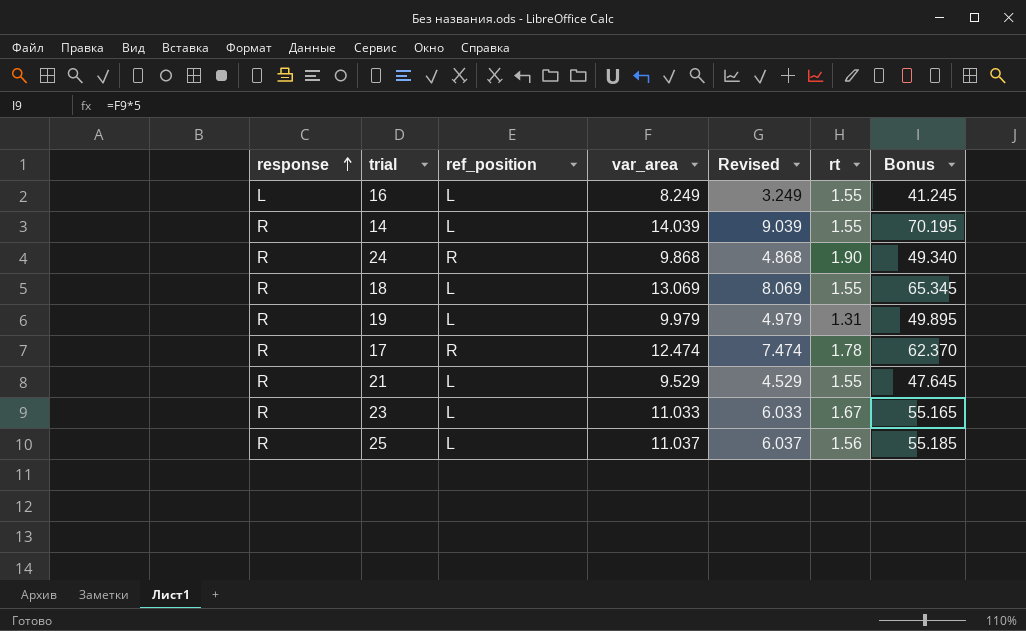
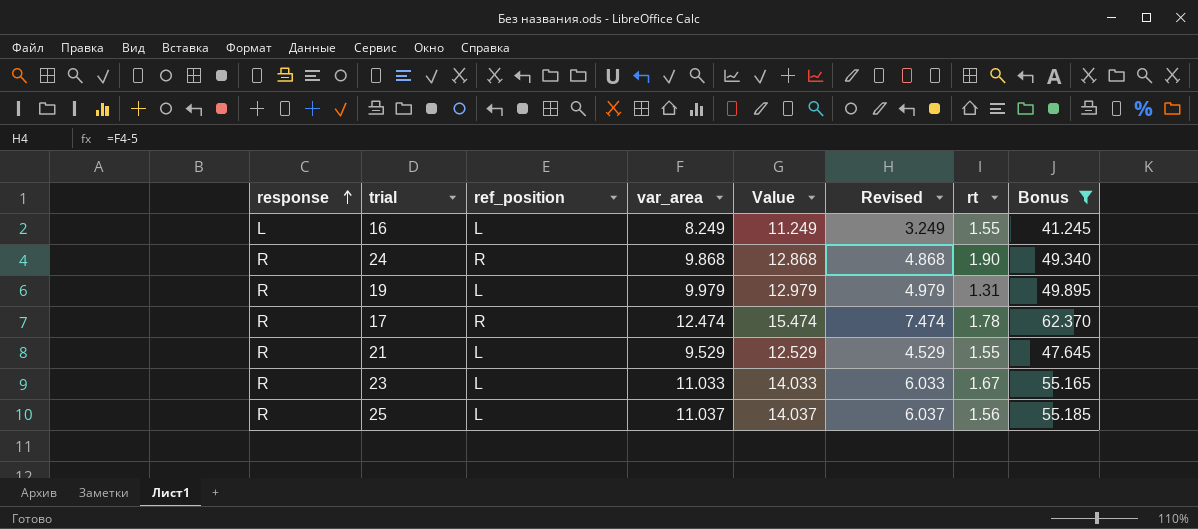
filter: none -> Bonus <= 62.370
column Value | formula: none -> [var_area] + 3

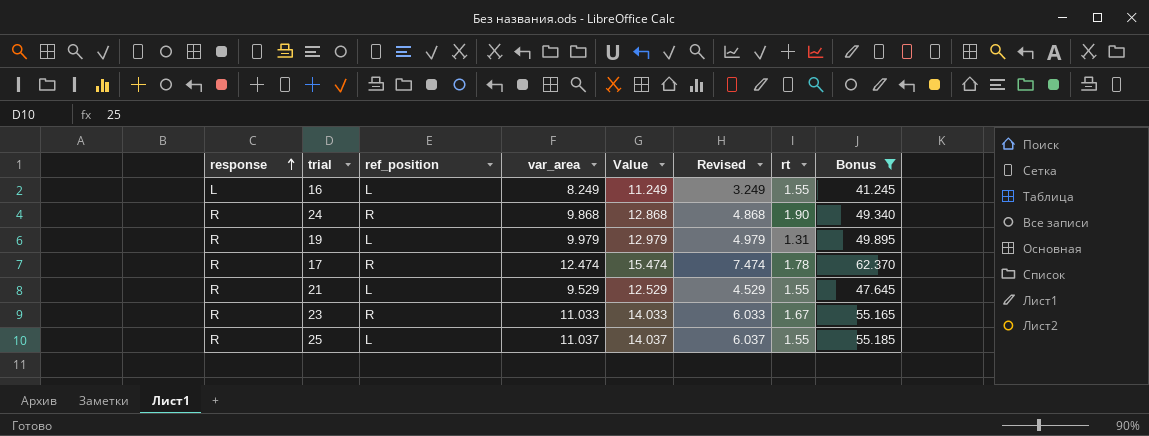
23 | ref_position: L -> R
25 | rt: 1.56 -> 1.55

